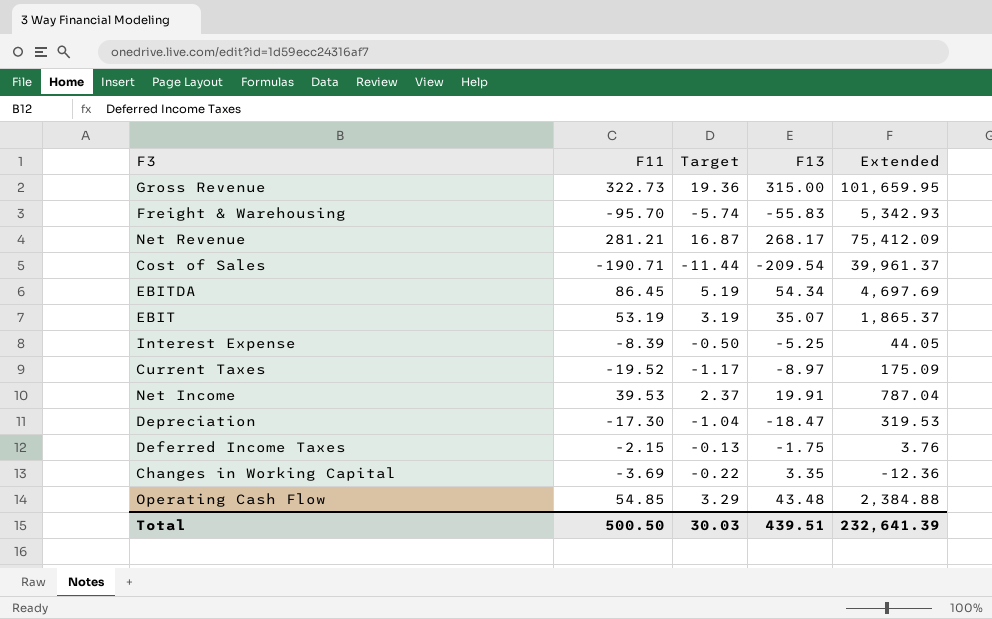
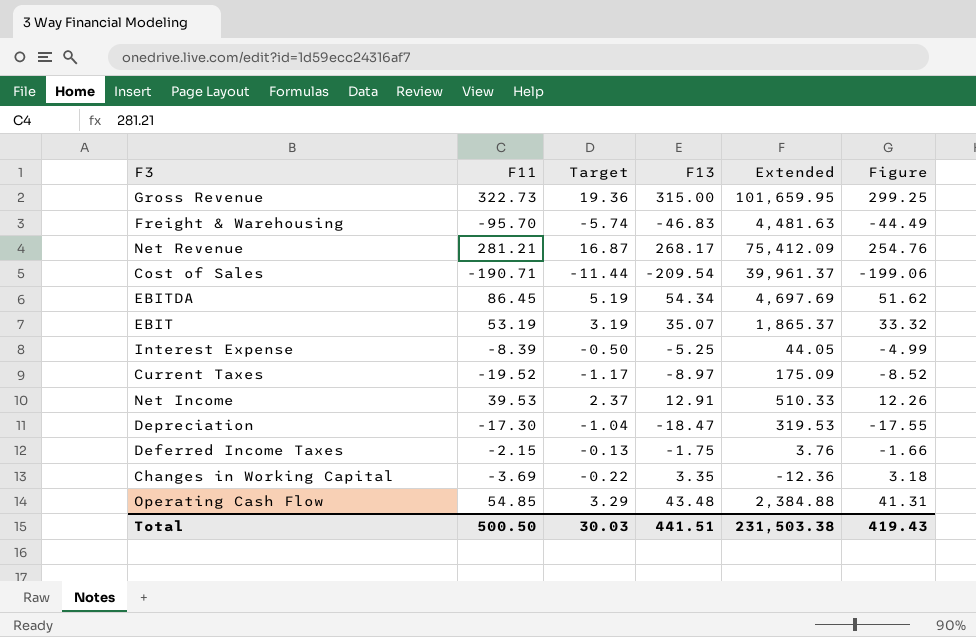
column Figure | formula: none -> [F13] * 0.95
Freight & Warehousing | F13: -55.83 -> -46.83
Freight & Warehousing | Extended: 5,342.93 -> 4,481.63
Net Income | F13: 19.91 -> 12.91
Net Income | Extended: 787.04 -> 510.33
Total | F13: 439.51 -> 441.51
Total | Extended: 232,641.39 -> 231,503.38

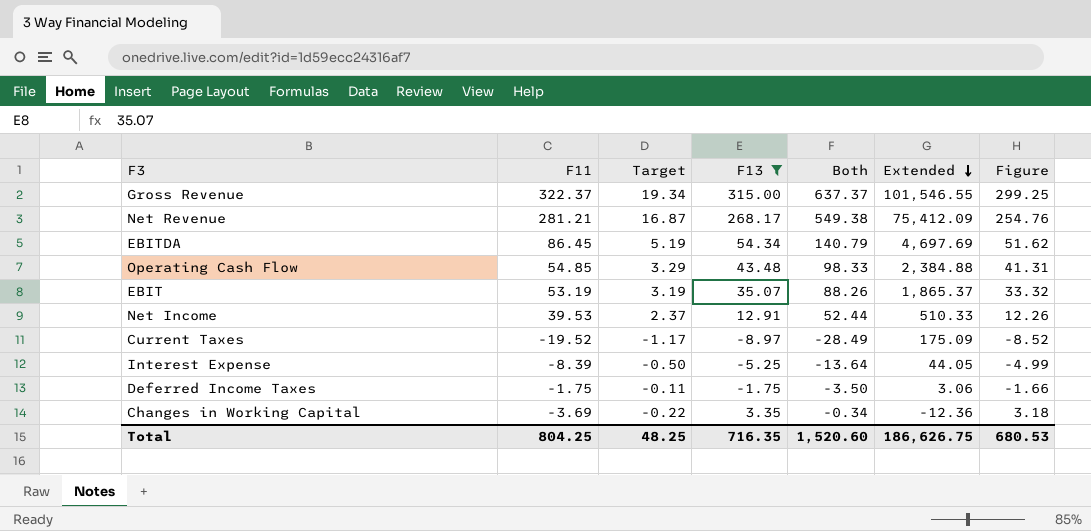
filter: none -> F13 >= -8.97
row order: none -> Extended descending
column Both | formula: none -> [F11] + [F13]
Gross Revenue | F11: 322.73 -> 322.37
Gross Revenue | Target: 19.36 -> 19.34
Gross Revenue | Extended: 101,659.95 -> 101,546.55
Deferred Income Taxes | F11: -2.15 -> -1.75
Deferred Income Taxes | Target: -0.13 -> -0.11
Deferred Income Taxes | Extended: 3.76 -> 3.06
Total | F11: 500.50 -> 804.25
Total | Target: 30.03 -> 48.25
Total | F13: 441.51 -> 716.35
Total | Extended: 231,503.38 -> 186,626.75
Total | Figure: 419.43 -> 680.53

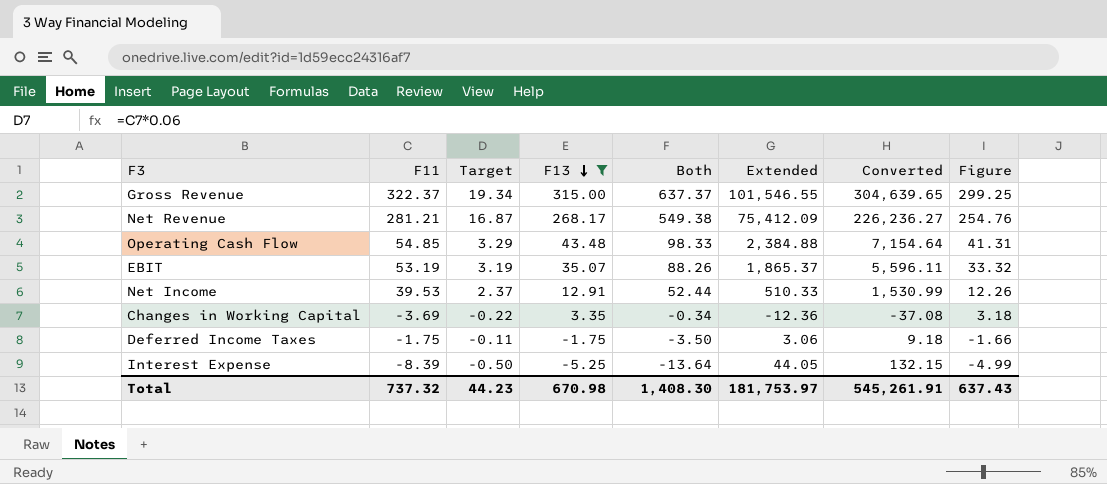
row order: Extended descending -> F13 descending
column Converted | formula: none -> [Extended] * 3
row EBITDA: 86.45 | 5.19 | 54.34 | 140.79 | 4,697.69 | 51.62 -> none
row Current Taxes: -19.52 | -1.17 | -8.97 | -28.49 | 175.09 | -8.52 -> none
Total | F11: 804.25 -> 737.32
Total | Target: 48.25 -> 44.23
Total | F13: 716.35 -> 670.98
Total | Both: 1,520.60 -> 1,408.30
Total | Extended: 186,626.75 -> 181,753.97
Total | Figure: 680.53 -> 637.43

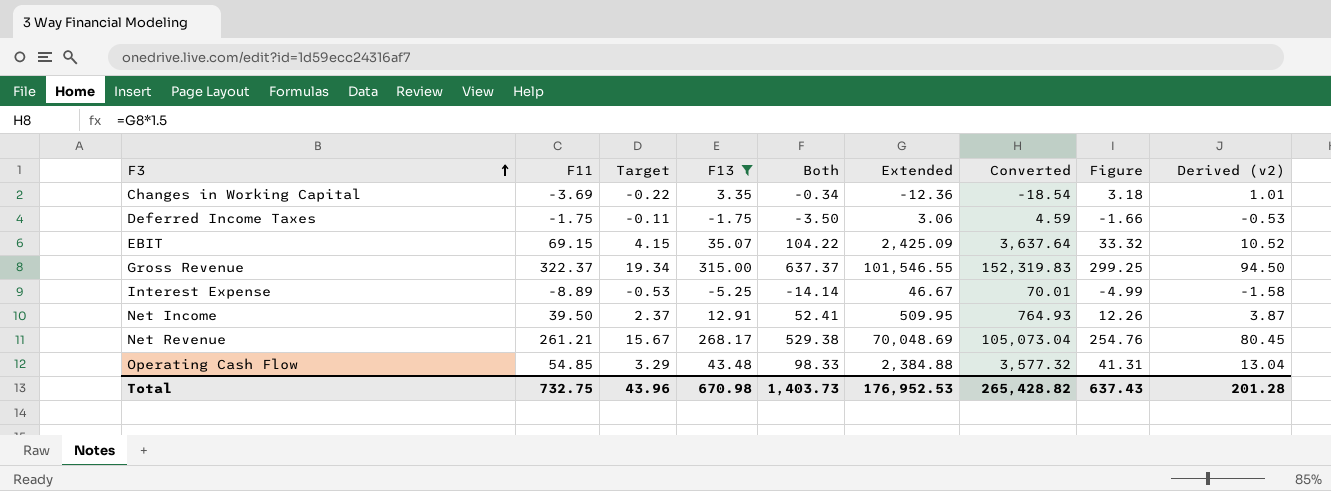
row order: F13 descending -> F3 ascending
column Converted | formula: [Extended] * 3 -> [Extended] * 1.5
column Derived (v2) | formula: none -> [F13] * 0.3
EBIT | F11: 53.19 -> 69.15
EBIT | Target: 3.19 -> 4.15
EBIT | Both: 88.26 -> 104.22
EBIT | Extended: 1,865.37 -> 2,425.09
Interest Expense | F11: -8.39 -> -8.89
Interest Expense | Target: -0.50 -> -0.53
Interest Expense | Both: -13.64 -> -14.14
Interest Expense | Extended: 44.05 -> 46.67
Net Income | F11: 39.53 -> 39.50
Net Income | Both: 52.44 -> 52.41
Net Income | Extended: 510.33 -> 509.95
Net Revenue | F11: 281.21 -> 261.21
Net Revenue | Target: 16.87 -> 15.67
Net Revenue | Both: 549.38 -> 529.38
Net Revenue | Extended: 75,412.09 -> 70,048.69
Total | F11: 737.32 -> 732.75
Total | Target: 44.23 -> 43.96
Total | Both: 1,408.30 -> 1,403.73
Total | Extended: 181,753.97 -> 176,952.53
Total | Converted: 545,261.91 -> 265,428.82

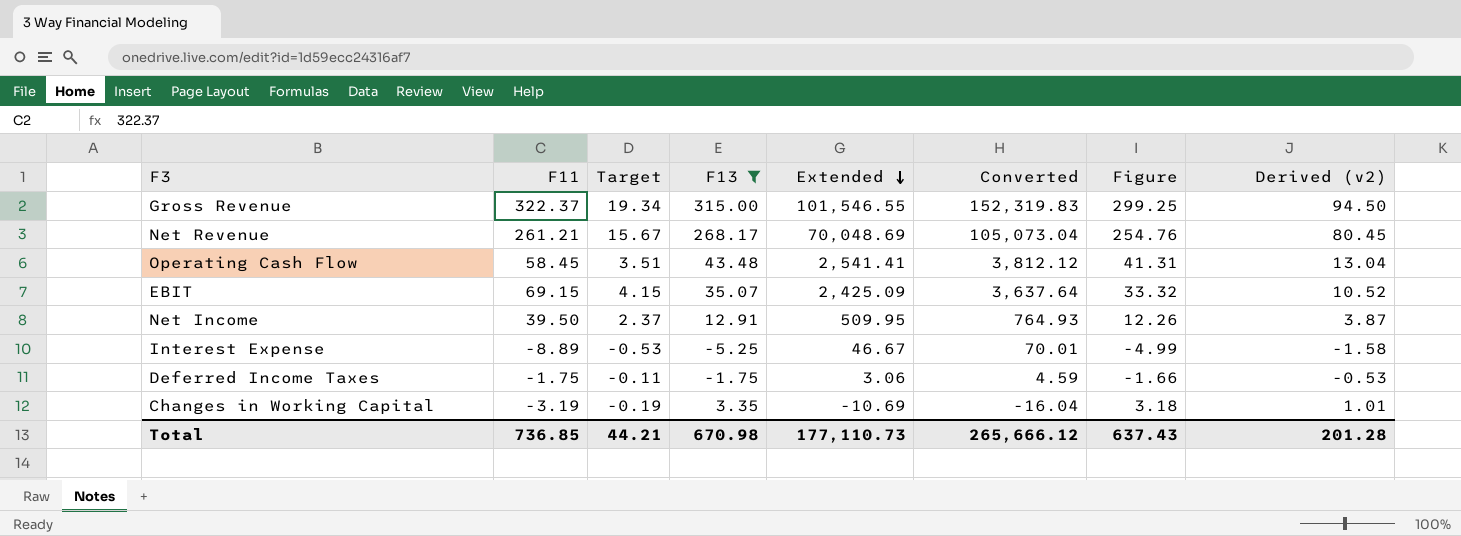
row order: F3 ascending -> Extended descending
column Both | formula: [F11] + [F13] -> none
Operating Cash Flow | F11: 54.85 -> 58.45
Operating Cash Flow | Target: 3.29 -> 3.51
Operating Cash Flow | Extended: 2,384.88 -> 2,541.41
Operating Cash Flow | Converted: 3,577.32 -> 3,812.12
Changes in Working Capital | F11: -3.69 -> -3.19
Changes in Working Capital | Target: -0.22 -> -0.19
Changes in Working Capital | Extended: -12.36 -> -10.69
Changes in Working Capital | Converted: -18.54 -> -16.04
Total | F11: 732.75 -> 736.85
Total | Target: 43.96 -> 44.21
Total | Extended: 176,952.53 -> 177,110.73
Total | Converted: 265,428.82 -> 265,666.12

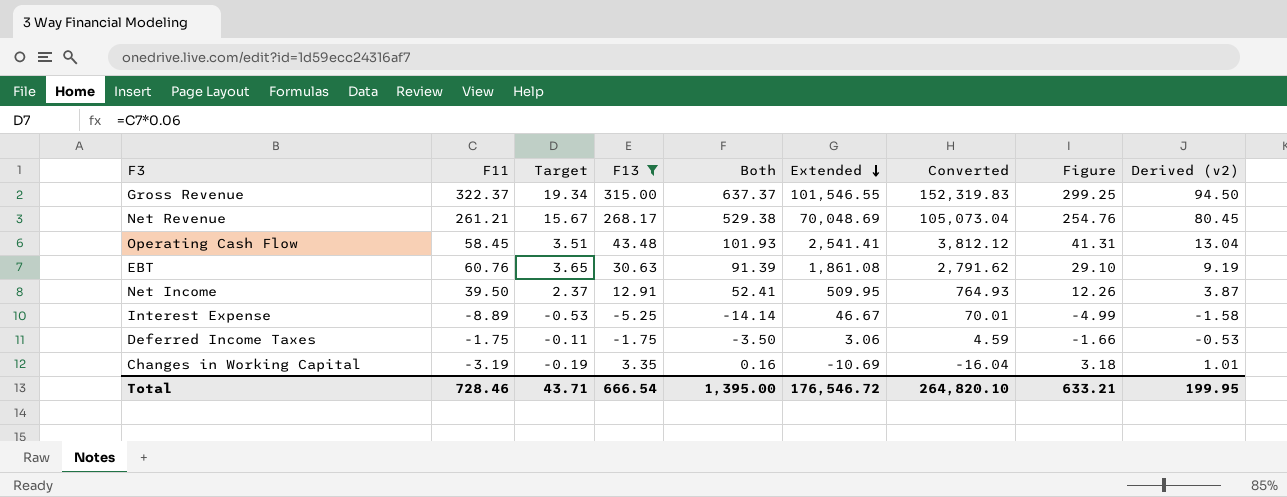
column Both | formula: none -> [F11] + [F13]
row EBIT: 69.15 | 4.15 | 35.07 | 2,425.09 | 3,637.64 | 33.32 | 10.52 -> none
row EBT: none -> 60.76 | 3.65 | 30.63 | 91.39 | 1,861.08 | 2,791.62 | 29.10 | 9.19
Total | F11: 736.85 -> 728.46
Total | Target: 44.21 -> 43.71
Total | F13: 670.98 -> 666.54
Total | Extended: 177,110.73 -> 176,546.72
Total | Converted: 265,666.12 -> 264,820.10
Total | Figure: 637.43 -> 633.21
Total | Derived (v2): 201.28 -> 199.95

